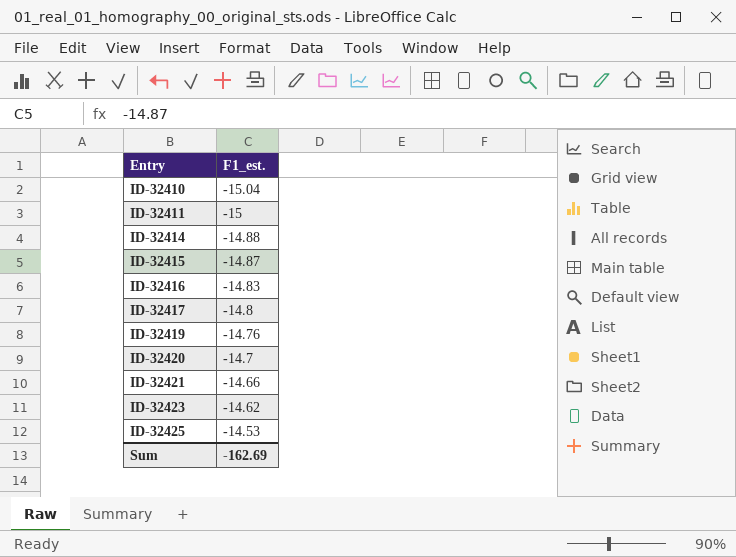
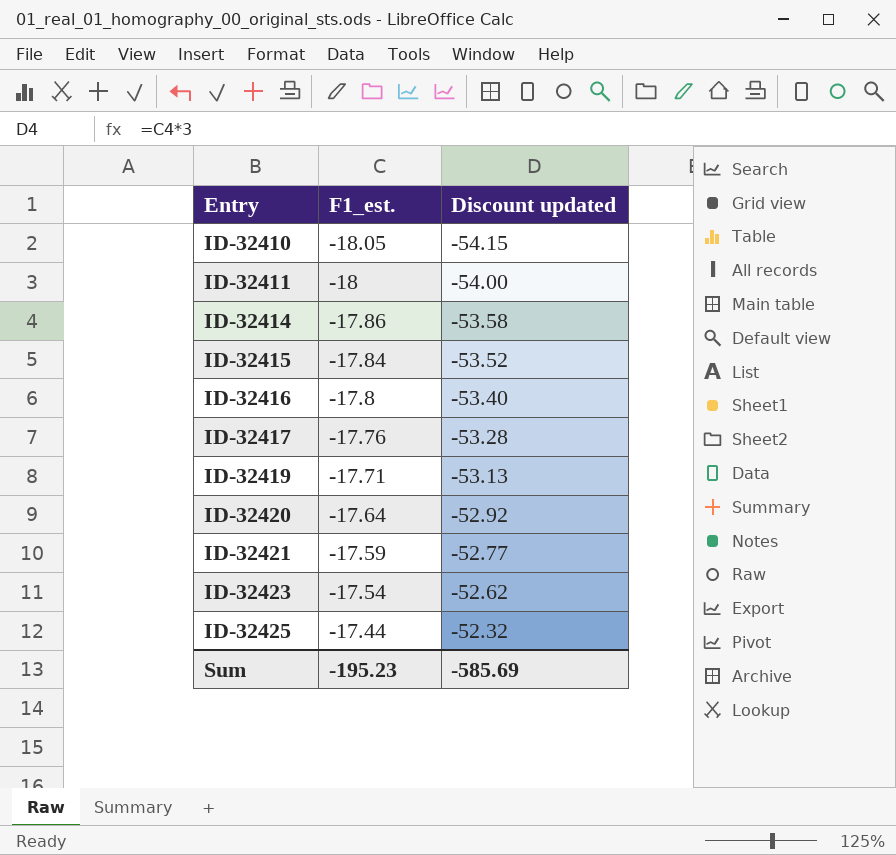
column Discount updated | formula: none -> [F1_est.] * 3
ID-32410 | F1_est.: -15.04 -> -18.05
ID-32411 | F1_est.: -15 -> -18
ID-32414 | F1_est.: -14.88 -> -17.86
ID-32415 | F1_est.: -14.87 -> -17.84
ID-32416 | F1_est.: -14.83 -> -17.8
ID-32417 | F1_est.: -14.8 -> -17.76
ID-32419 | F1_est.: -14.76 -> -17.71
ID-32420 | F1_est.: -14.7 -> -17.64
ID-32421 | F1_est.: -14.66 -> -17.59
ID-32423 | F1_est.: -14.62 -> -17.54
ID-32425 | F1_est.: -14.53 -> -17.44
Sum | F1_est.: -162.69 -> -195.23

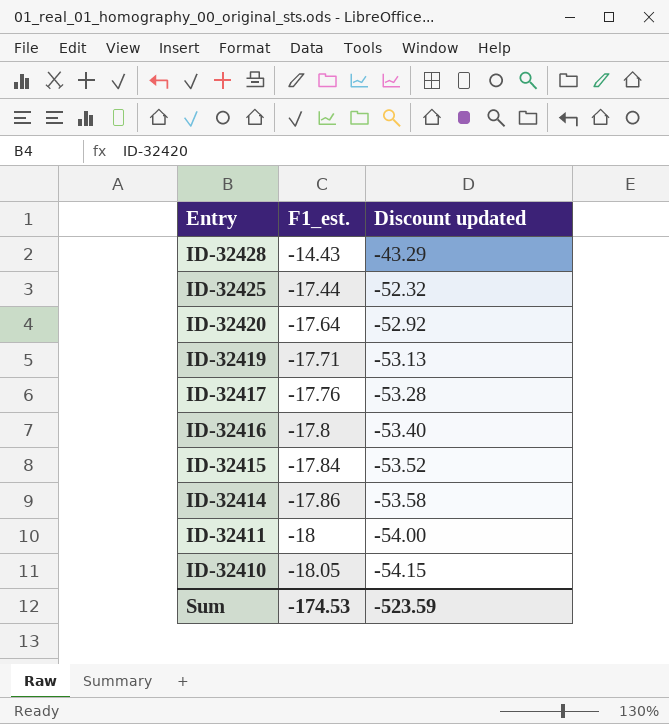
row order: Entry ascending -> Entry descending
row ID-32421: -17.59 | -52.77 -> none
row ID-32423: -17.54 | -52.62 -> none
row ID-32428: none -> -14.43 | -43.29
Sum | F1_est.: -195.23 -> -174.53
Sum | Discount updated: -585.69 -> -523.59

